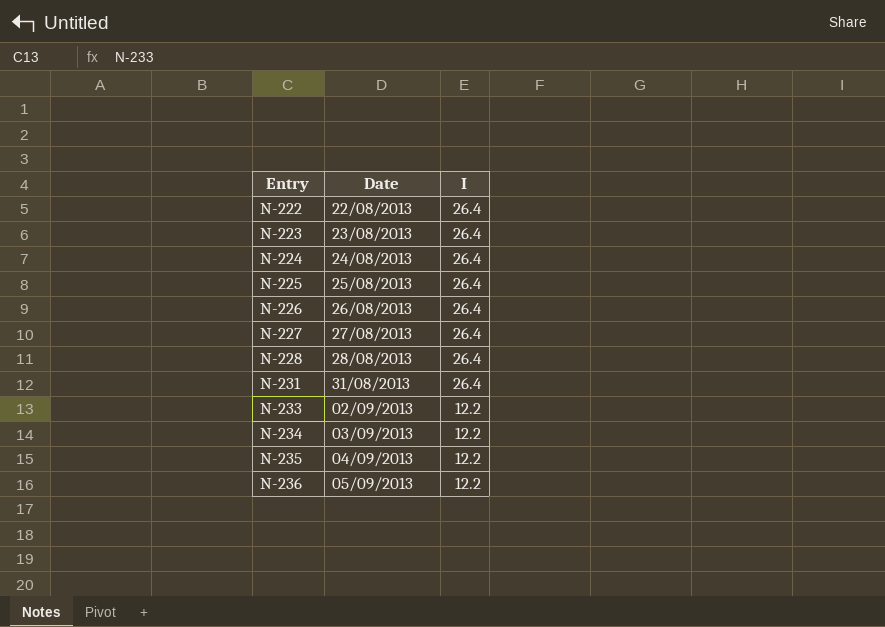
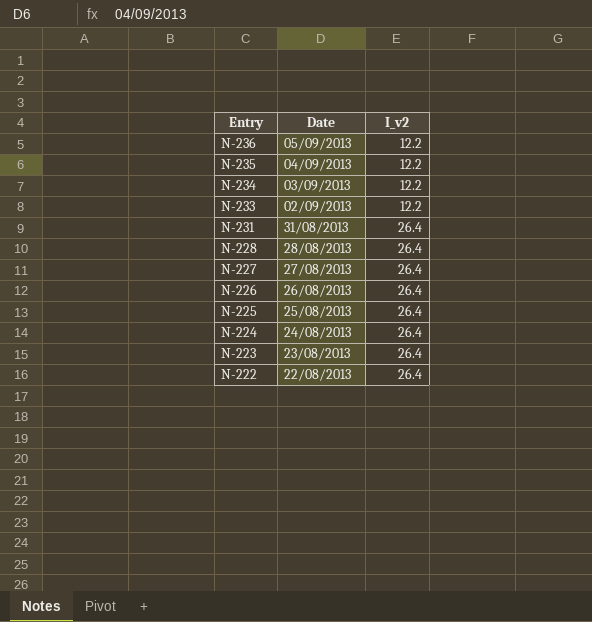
row order: Entry ascending -> Entry descending
column name: I -> I_v2

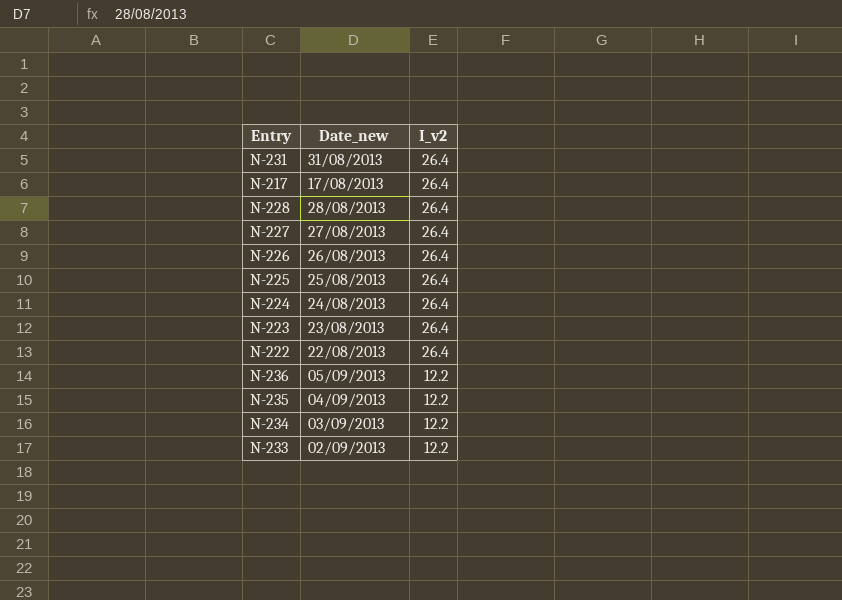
row order: Entry descending -> I_v2 descending
column name: Date -> Date_new
row N-217: none -> 17/08/2013 | 26.4

